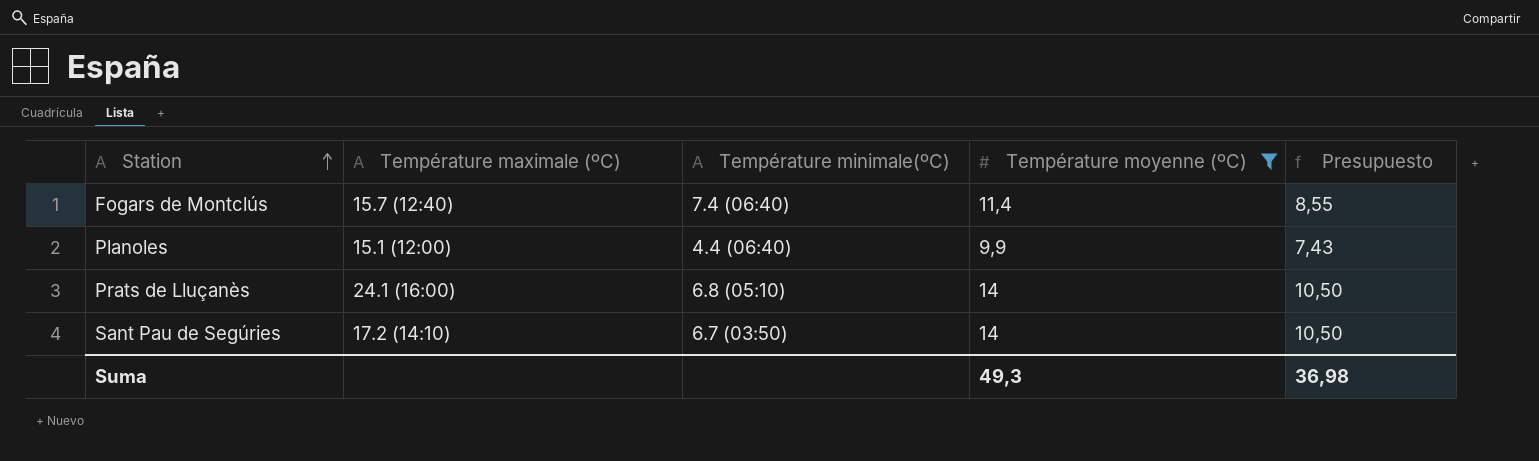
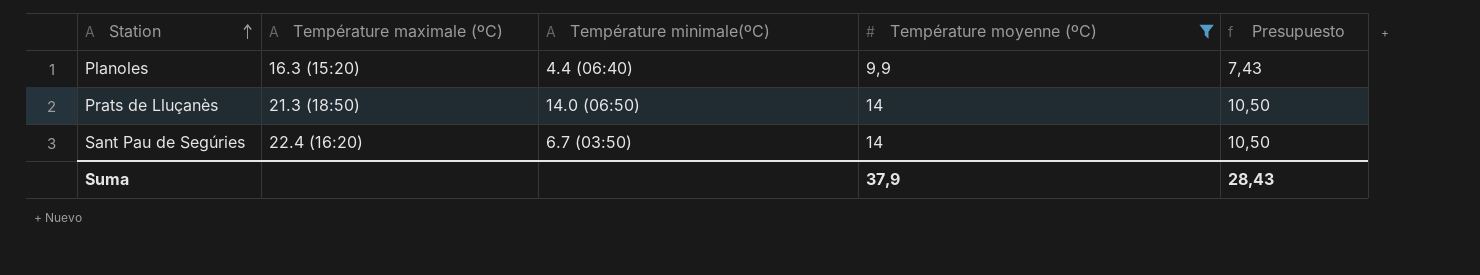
row Fogars de Montclús: 15.7 (12:40) | 7.4 (06:40) | 11,4 | 8,55 -> none
Planoles | Température maximale (ºC): 15.1 (12:00) -> 16.3 (15:20)
Prats de Lluçanès | Température maximale (ºC): 24.1 (16:00) -> 21.3 (18:50)
Prats de Lluçanès | Température minimale(ºC): 6.8 (05:10) -> 14.0 (06:50)
Sant Pau de Segúries | Température maximale (ºC): 17.2 (14:10) -> 22.4 (16:20)
Suma | Température moyenne (ºC): 49,3 -> 37,9
Suma | Presupuesto: 36,98 -> 28,43

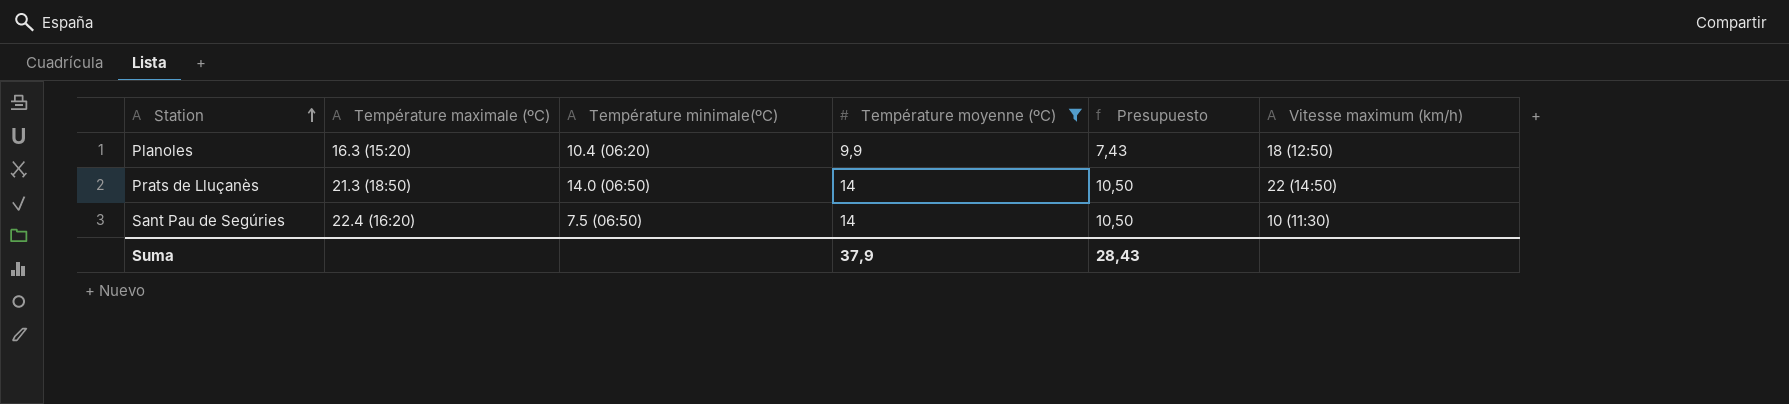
column Vitesse maximum (km/h) | position: none -> 6
Planoles | Température minimale(ºC): 4.4 (06:40) -> 10.4 (06:20)
Sant Pau de Segúries | Température minimale(ºC): 6.7 (03:50) -> 7.5 (06:50)

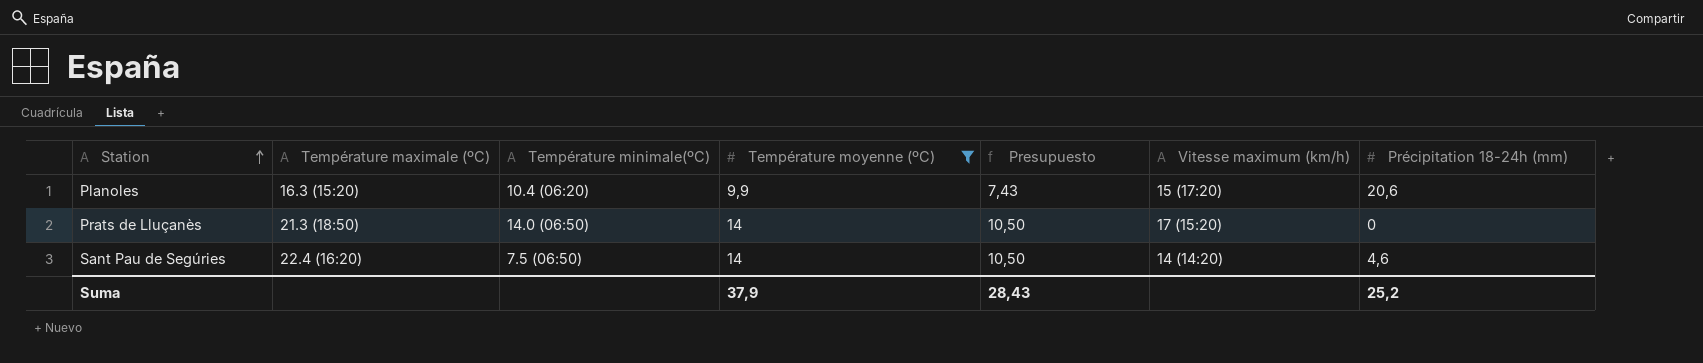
column Précipitation 18-24h (mm) | position: none -> 7
Planoles | Vitesse maximum (km/h): 18 (12:50) -> 15 (17:20)
Prats de Lluçanès | Vitesse maximum (km/h): 22 (14:50) -> 17 (15:20)
Sant Pau de Segúries | Vitesse maximum (km/h): 10 (11:30) -> 14 (14:20)

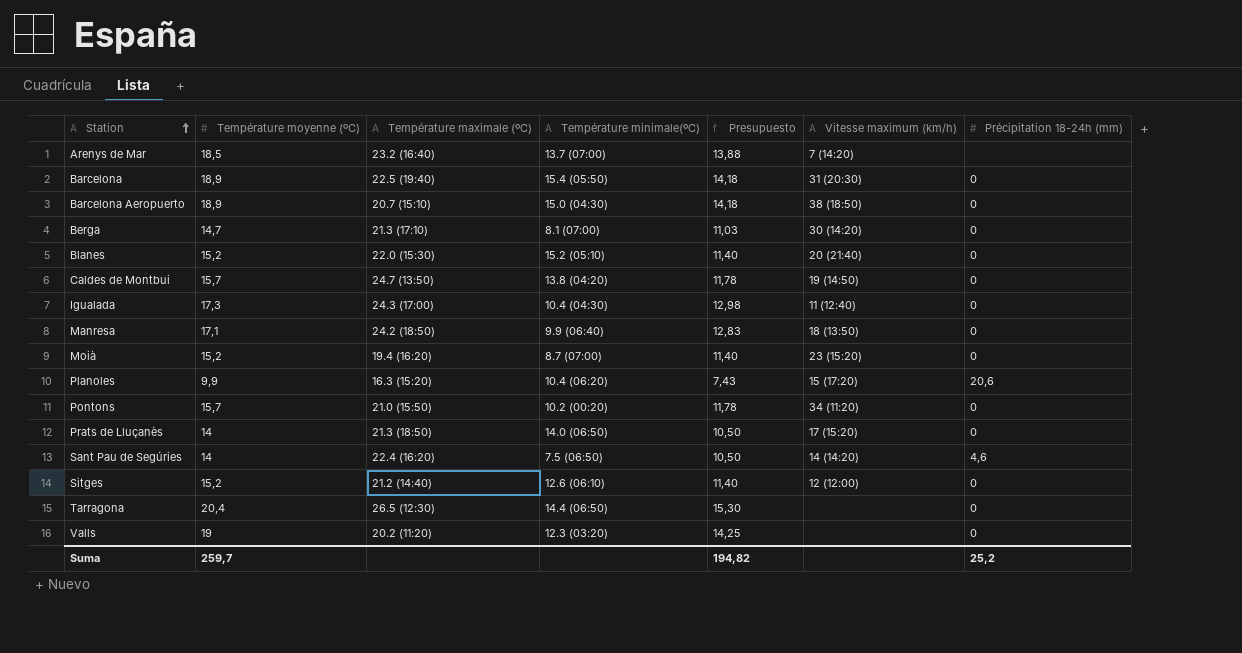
filter: Température moyenne (ºC) <= 14 -> none
column Température moyenne (ºC) | position: 4 -> 2
Suma | Température moyenne (ºC): 37,9 -> 259,7
Suma | Presupuesto: 28,43 -> 194,82

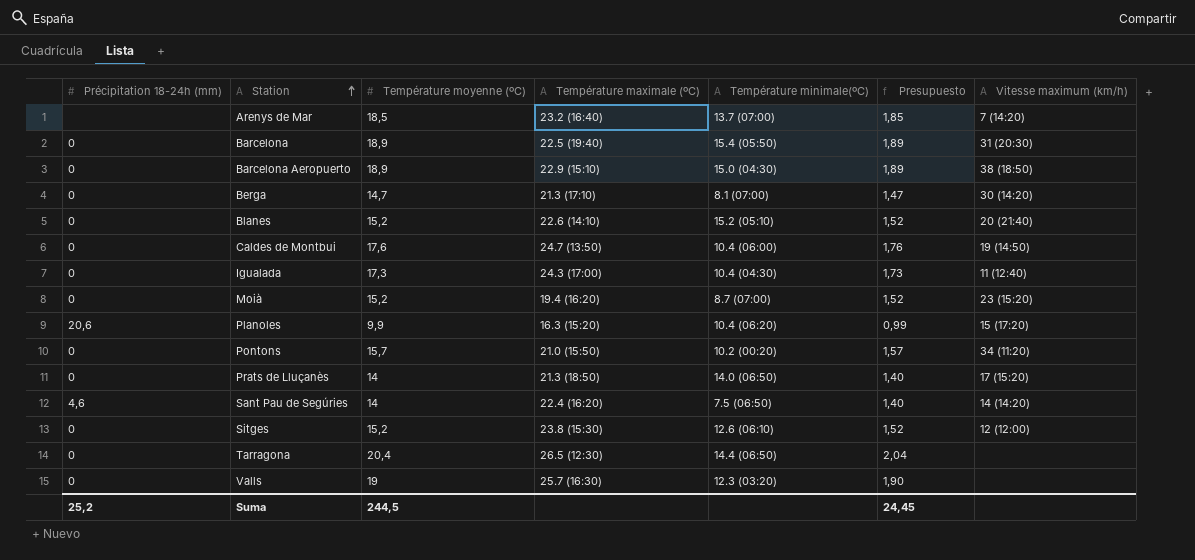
column Précipitation 18-24h (mm) | position: 7 -> 1
column Presupuesto | formula: [Température moyenne (ºC)] * 0,75 -> [Température moyenne (ºC)] * 0,1
row Manresa: 17,1 | 24.2 (18:50) | 9.9 (06:40) | 12,83 | 18 (13:50) | 0 -> none
Barcelona Aeropuerto | Température maximale (ºC): 20.7 (15:10) -> 22.9 (15:10)
Blanes | Température maximale (ºC): 22.0 (15:30) -> 22.6 (14:10)
Caldes de Montbui | Température moyenne (ºC): 15,7 -> 17,6
Caldes de Montbui | Température minimale(ºC): 13.8 (04:20) -> 10.4 (06:00)
Sitges | Température maximale (ºC): 21.2 (14:40) -> 23.8 (15:30)
Valls | Température maximale (ºC): 20.2 (11:20) -> 25.7 (16:30)
Suma | Température moyenne (ºC): 259,7 -> 244,5
Suma | Presupuesto: 194,82 -> 24,45

